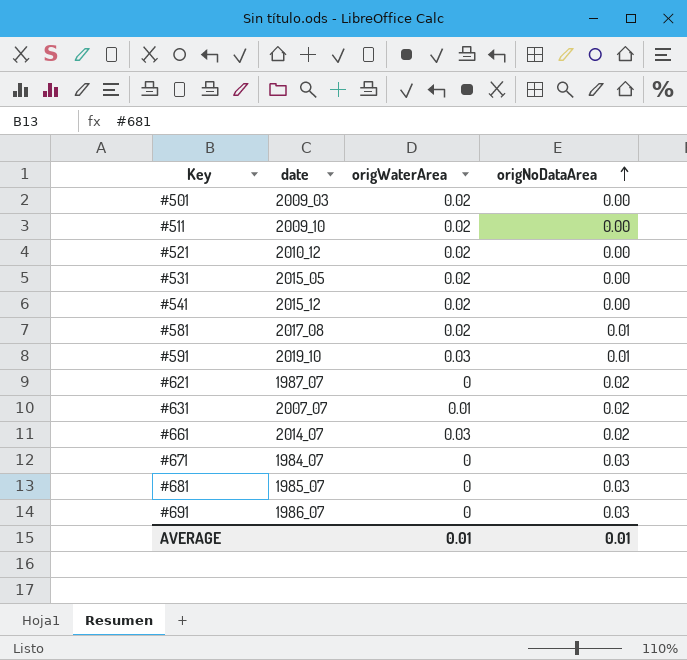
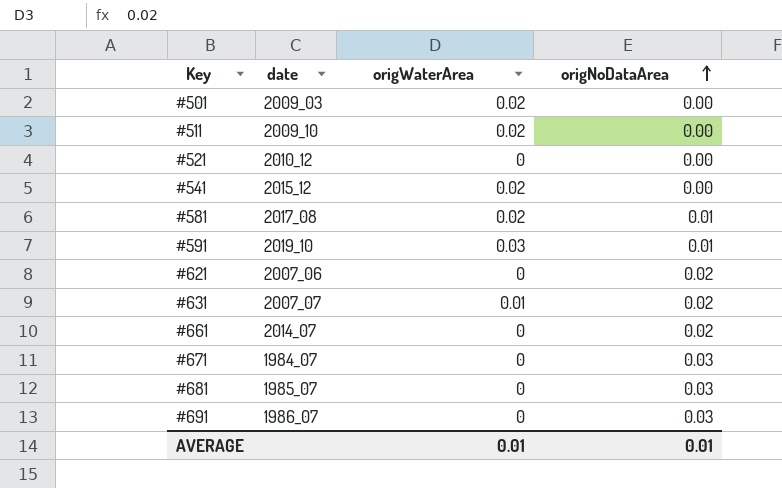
row #531: 2015_05 | 0.02 | 0.00 -> none
#521 | origWaterArea: 0.02 -> 0
#621 | date: 1987_07 -> 2007_06
#661 | origWaterArea: 0.03 -> 0

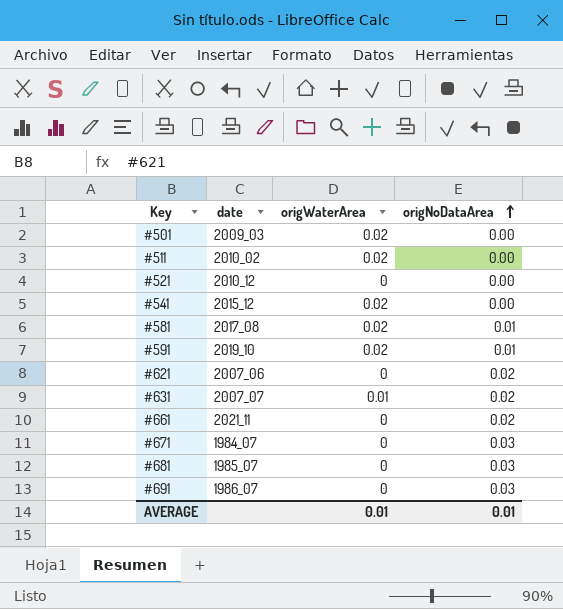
#511 | date: 2009_10 -> 2010_02
#591 | origWaterArea: 0.03 -> 0.02
#661 | date: 2014_07 -> 2021_11

